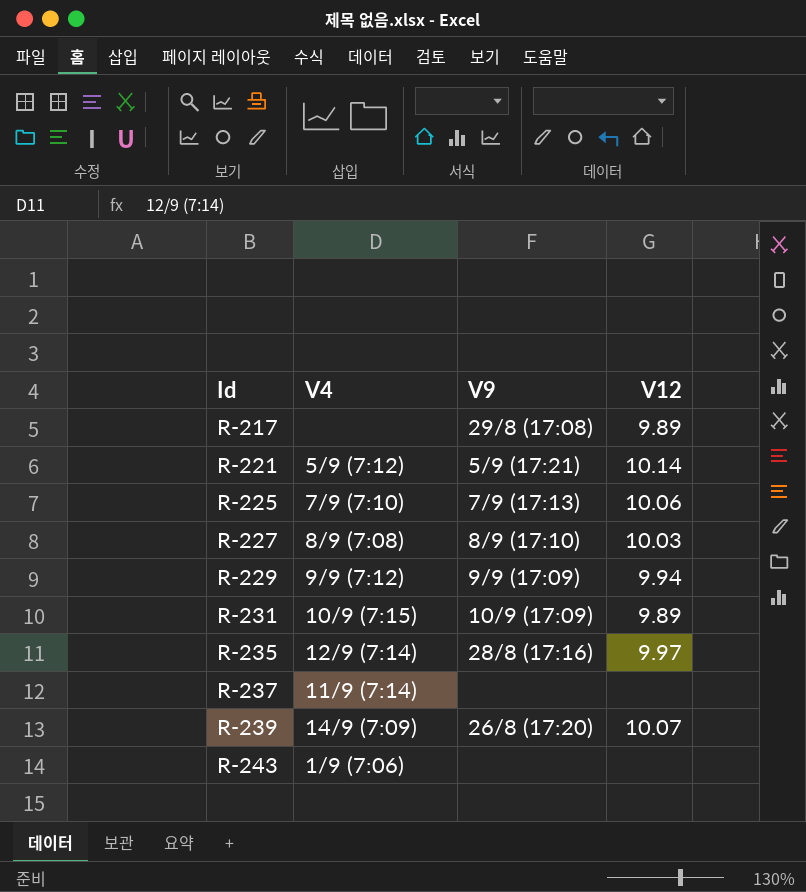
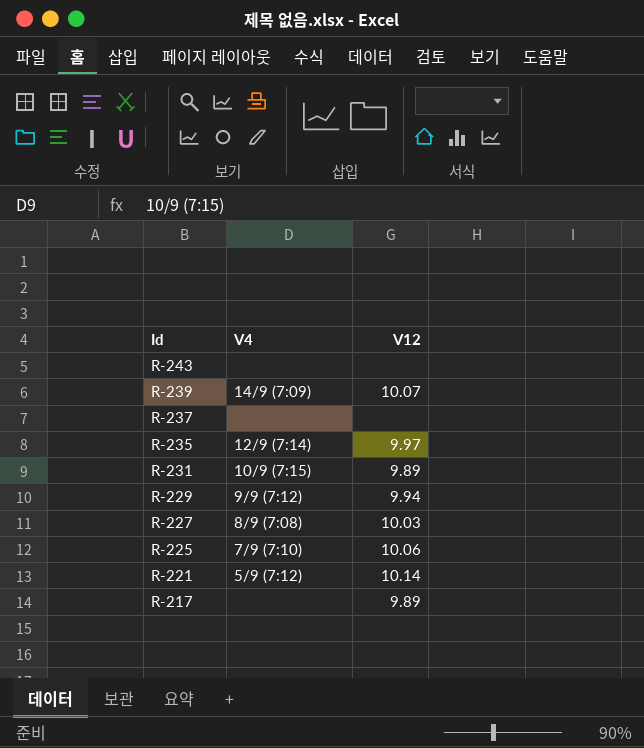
row order: Id ascending -> Id descending
column V9 | position: 3 -> none
R-243 | V4: 1/9 (7:06) -> none
R-237 | V4: 11/9 (7:14) -> none

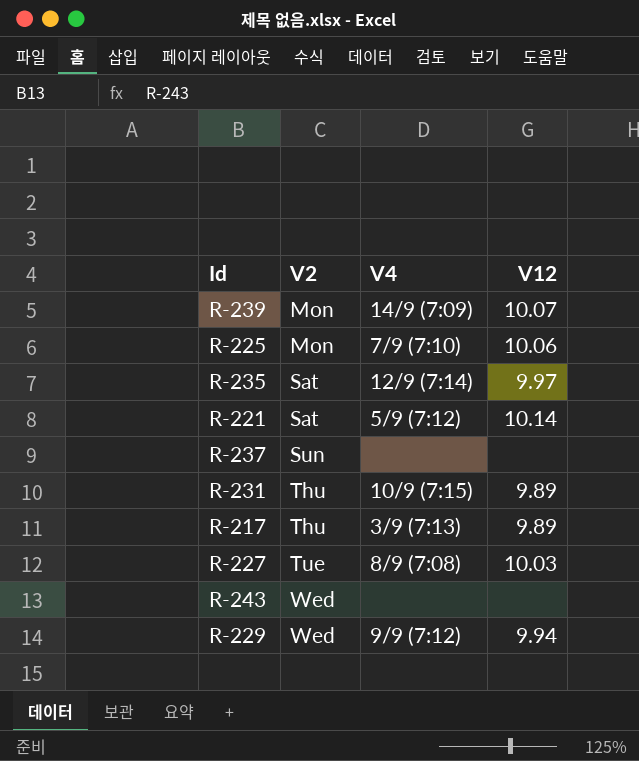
row order: Id descending -> V2 ascending
column V2 | position: none -> 2
R-217 | V4: none -> 3/9 (7:13)

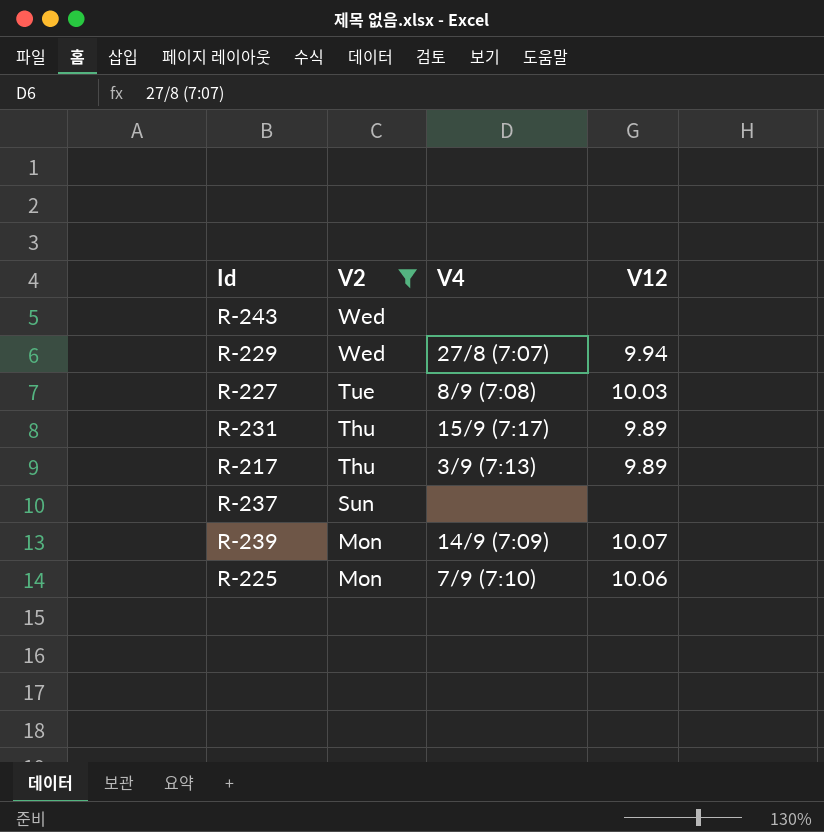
filter: none -> V2 != Sat
row order: V2 ascending -> V2 descending
R-229 | V4: 9/9 (7:12) -> 27/8 (7:07)
R-231 | V4: 10/9 (7:15) -> 15/9 (7:17)

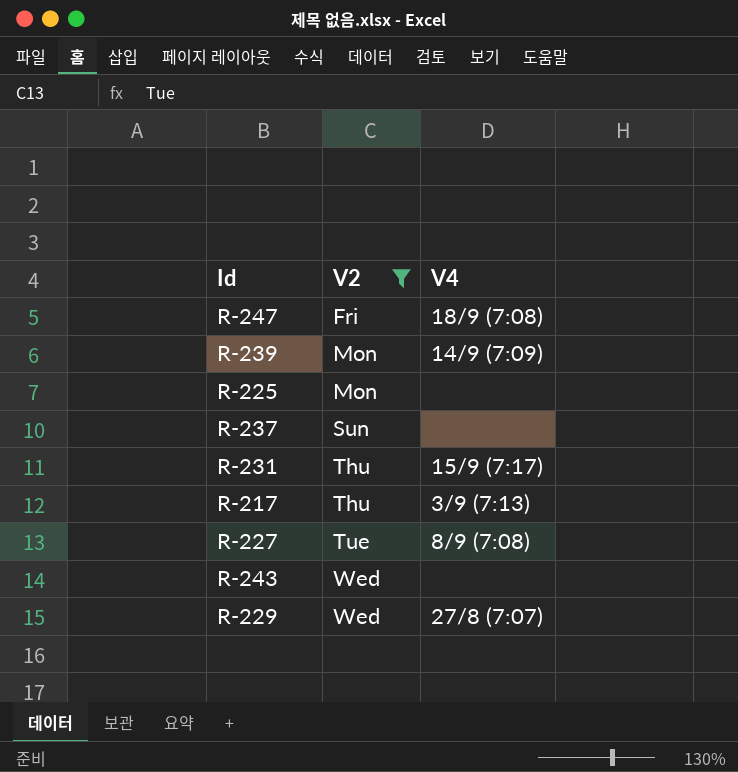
row order: V2 descending -> V2 ascending
column V12 | position: 4 -> none
row R-247: none -> Fri | 18/9 (7:08)
R-225 | V4: 7/9 (7:10) -> none

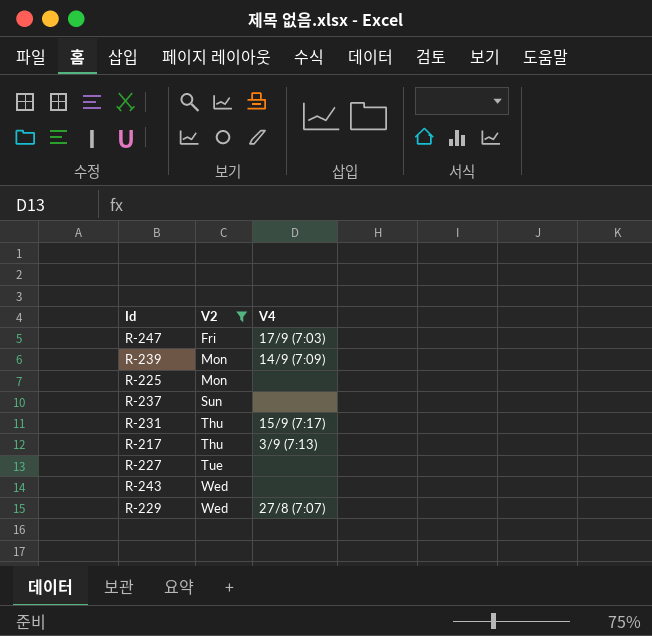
R-247 | V4: 18/9 (7:08) -> 17/9 (7:03)
R-227 | V4: 8/9 (7:08) -> none

